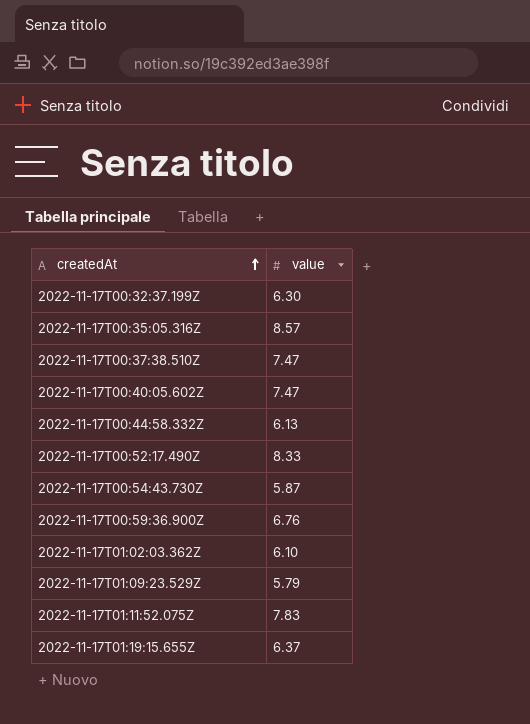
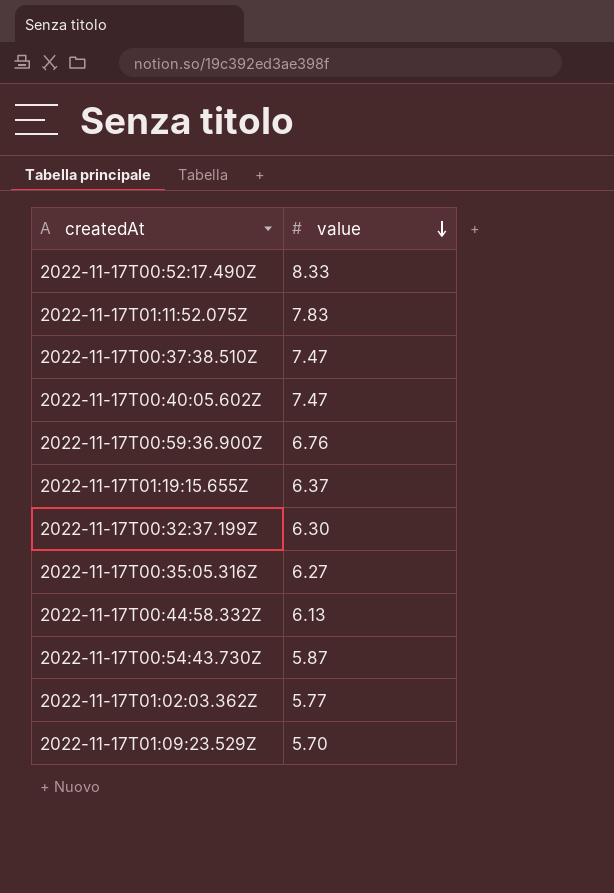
row order: createdAt ascending -> value descending
2022-11-17T00:35:05.316Z | value: 8.57 -> 6.27
2022-11-17T01:02:03.362Z | value: 6.10 -> 5.77
2022-11-17T01:09:23.529Z | value: 5.79 -> 5.70

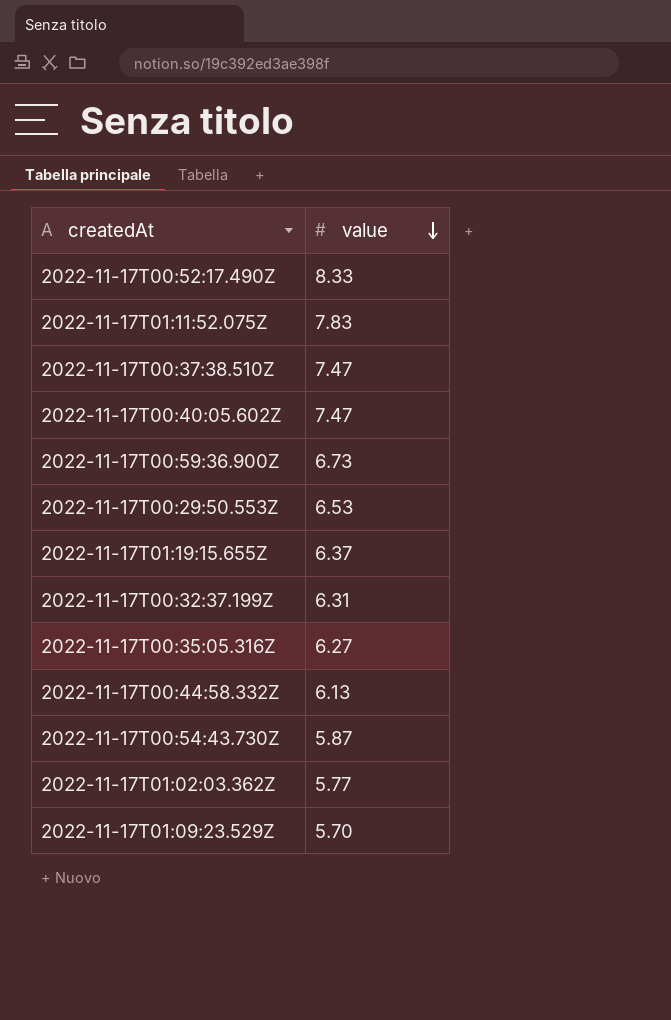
2022-11-17T00:59:36.900Z | value: 6.76 -> 6.73
row 2022-11-17T00:29:50.553Z: none -> 6.53
2022-11-17T00:32:37.199Z | value: 6.30 -> 6.31

